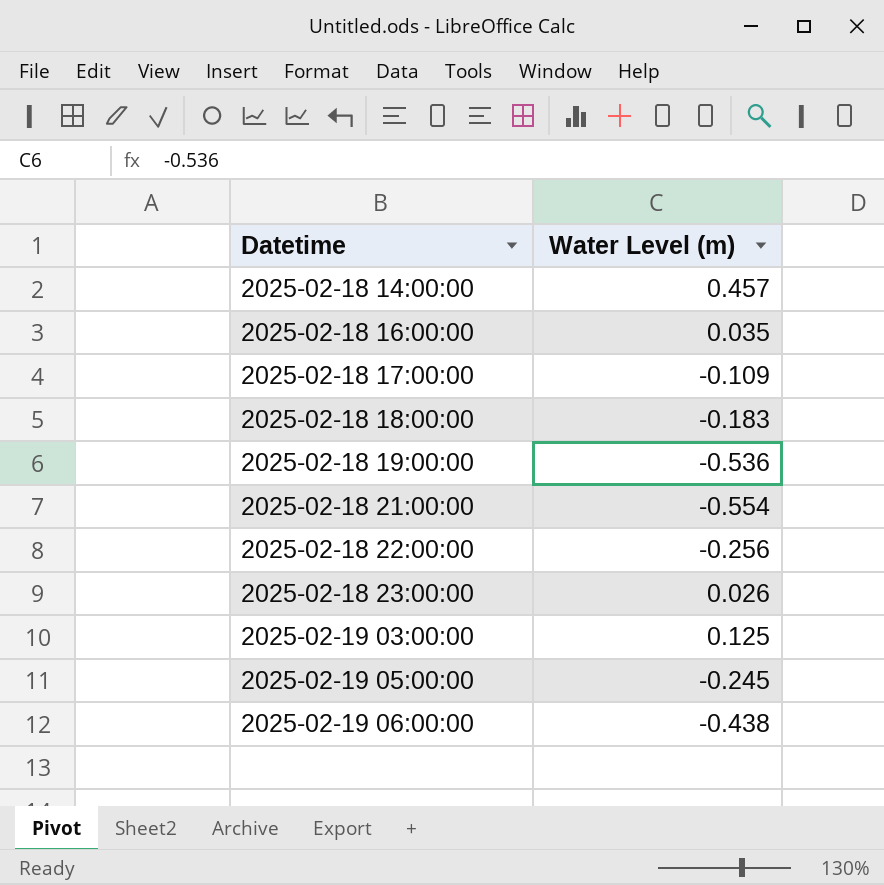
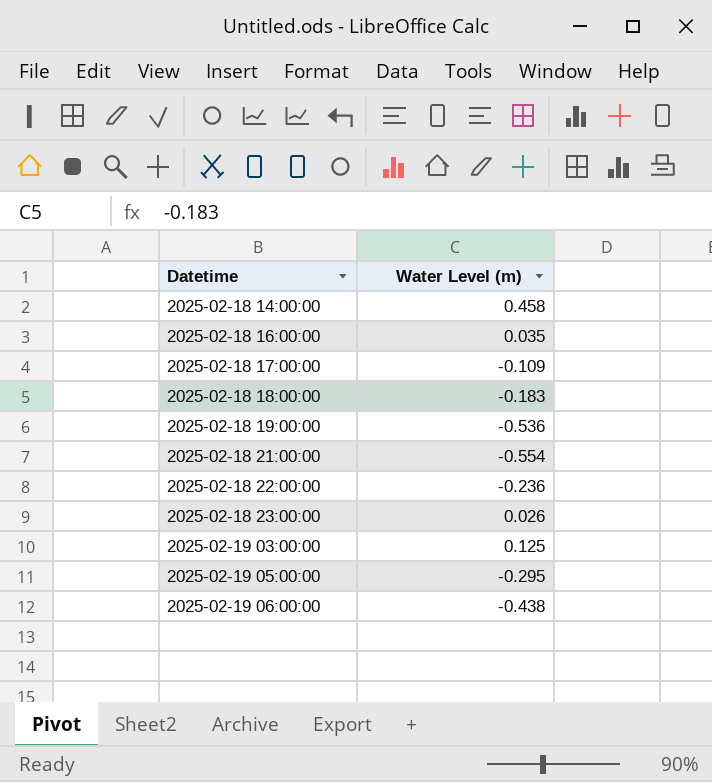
2025-02-18 14:00:00 | Water Level (m): 0.457 -> 0.458
2025-02-18 22:00:00 | Water Level (m): -0.256 -> -0.236
2025-02-19 05:00:00 | Water Level (m): -0.245 -> -0.295

